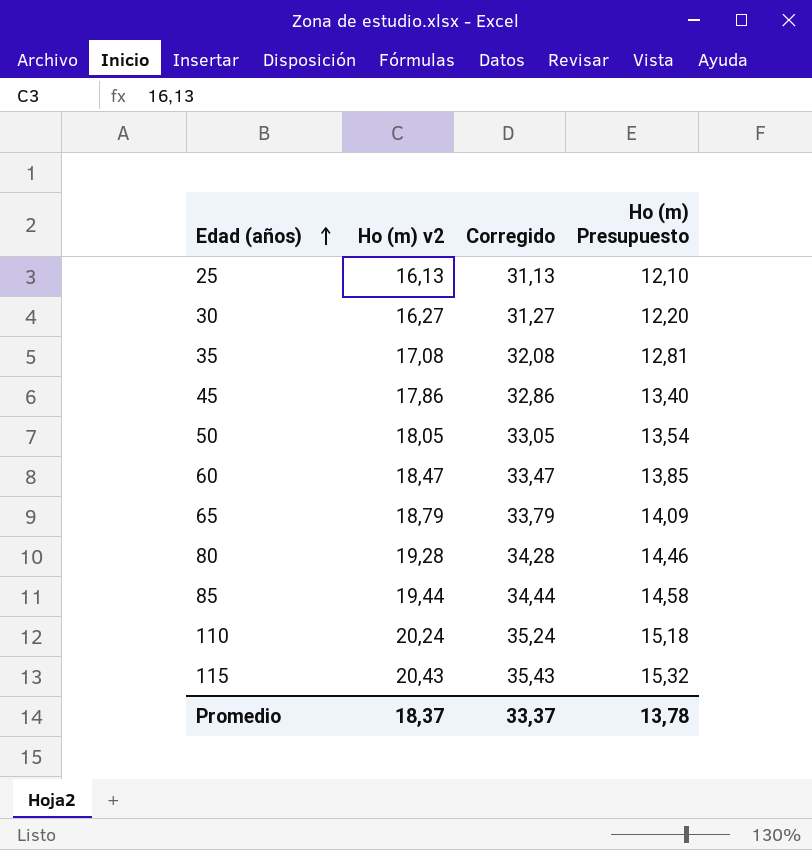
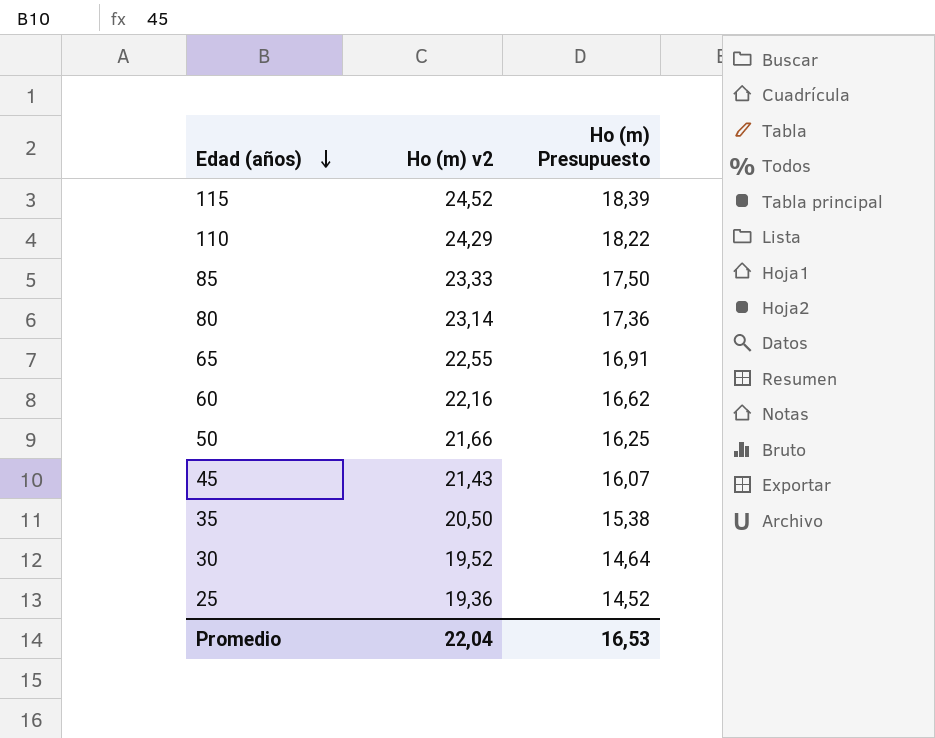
row order: Edad (años) ascending -> Edad (años) descending
column Corregido | formula: [Ho (m) v2] + 15 -> none
115 | Ho (m) v2: 20,43 -> 24,52
115 | Ho (m) Presupuesto: 15,32 -> 18,39
110 | Ho (m) v2: 20,24 -> 24,29
110 | Ho (m) Presupuesto: 15,18 -> 18,22
85 | Ho (m) v2: 19,44 -> 23,33
85 | Ho (m) Presupuesto: 14,58 -> 17,50
80 | Ho (m) v2: 19,28 -> 23,14
80 | Ho (m) Presupuesto: 14,46 -> 17,36
65 | Ho (m) v2: 18,79 -> 22,55
65 | Ho (m) Presupuesto: 14,09 -> 16,91
60 | Ho (m) v2: 18,47 -> 22,16
60 | Ho (m) Presupuesto: 13,85 -> 16,62
50 | Ho (m) v2: 18,05 -> 21,66
50 | Ho (m) Presupuesto: 13,54 -> 16,25
45 | Ho (m) v2: 17,86 -> 21,43
45 | Ho (m) Presupuesto: 13,40 -> 16,07
35 | Ho (m) v2: 17,08 -> 20,50
35 | Ho (m) Presupuesto: 12,81 -> 15,38
30 | Ho (m) v2: 16,27 -> 19,52
30 | Ho (m) Presupuesto: 12,20 -> 14,64
25 | Ho (m) v2: 16,13 -> 19,36
25 | Ho (m) Presupuesto: 12,10 -> 14,52
Promedio | Ho (m) v2: 18,37 -> 22,04
Promedio | Ho (m) Presupuesto: 13,78 -> 16,53

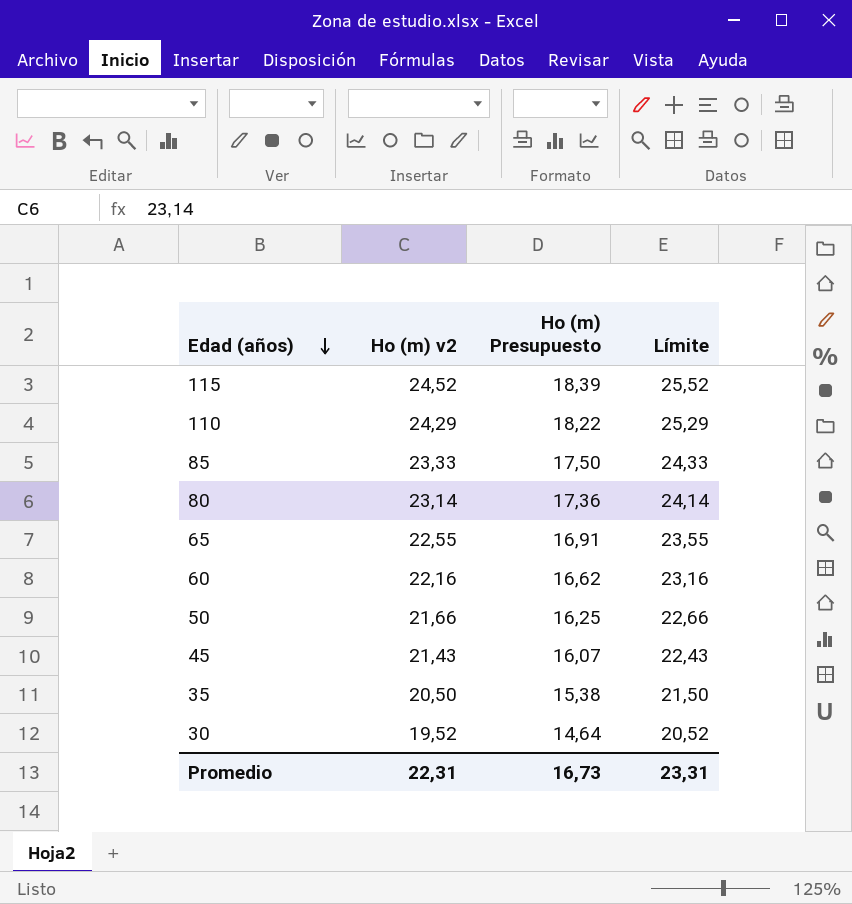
column Límite | formula: none -> [Ho (m) v2] + 1
row 25: 19,36 | 14,52 -> none
Promedio | Ho (m) v2: 22,04 -> 22,31
Promedio | Ho (m) Presupuesto: 16,53 -> 16,73

